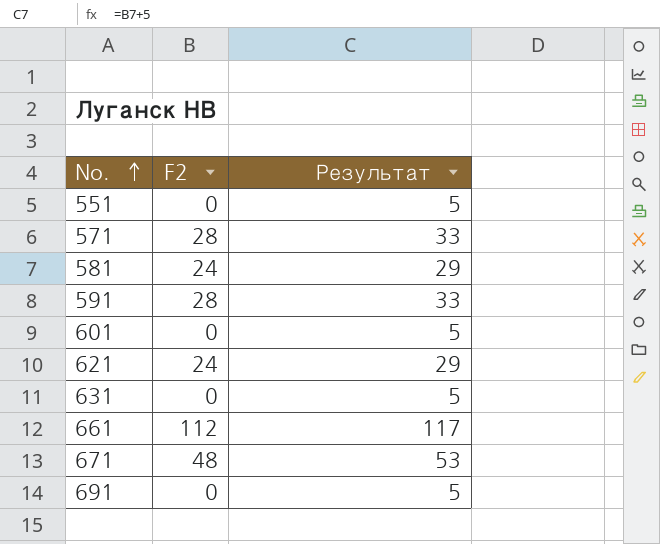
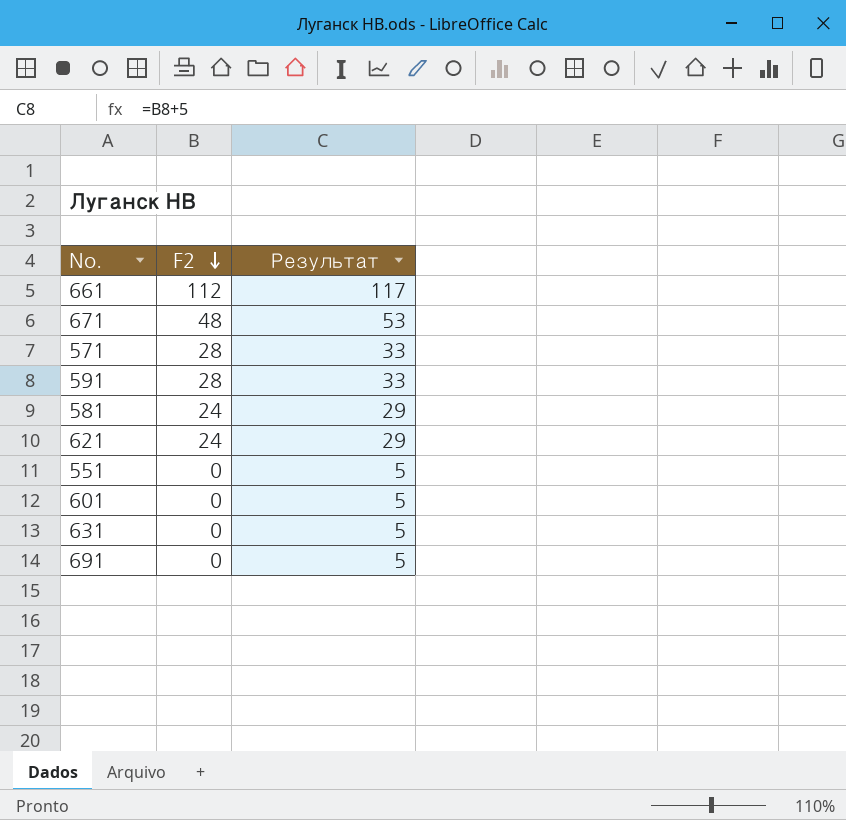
row order: No. ascending -> F2 descending

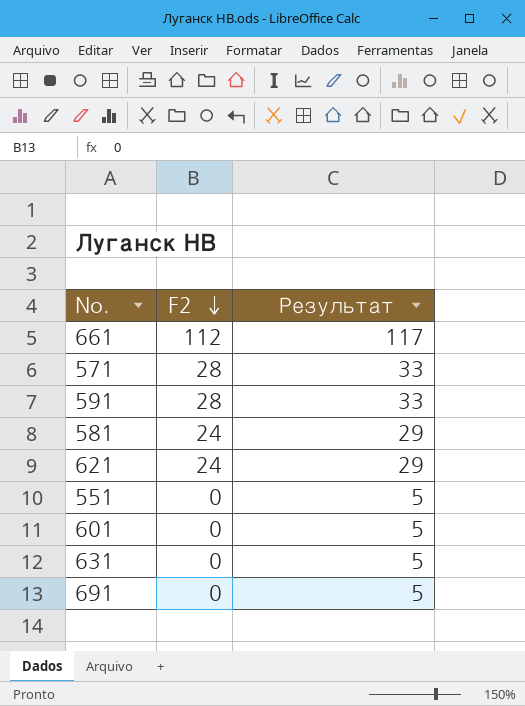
row 671: 48 | 53 -> none

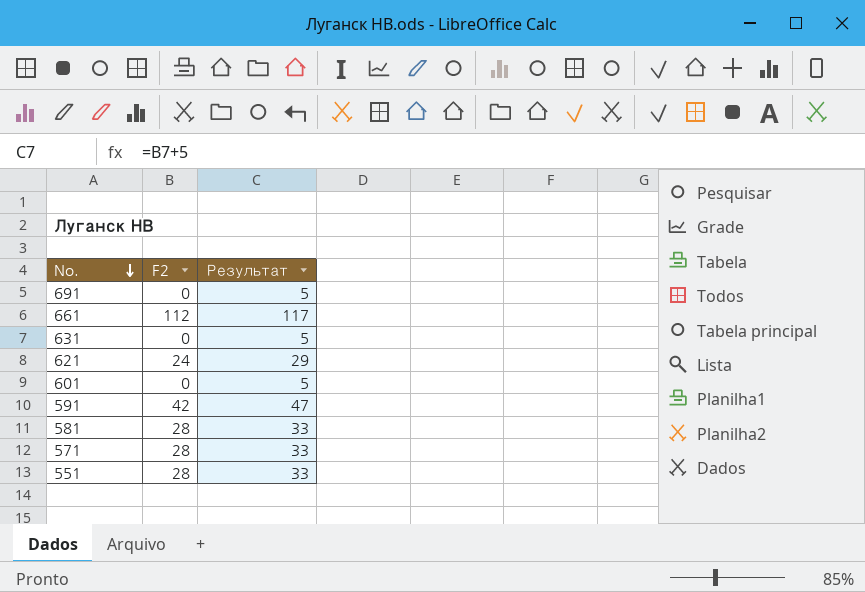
row order: F2 descending -> No. descending
591 | F2: 28 -> 42
591 | Результат: 33 -> 47
581 | F2: 24 -> 28
581 | Результат: 29 -> 33
551 | F2: 0 -> 28
551 | Результат: 5 -> 33

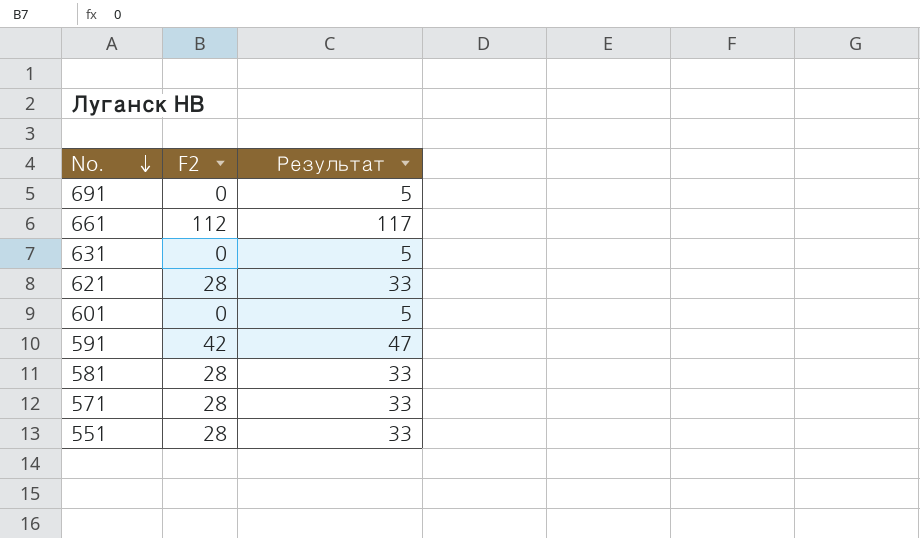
621 | F2: 24 -> 28
621 | Результат: 29 -> 33

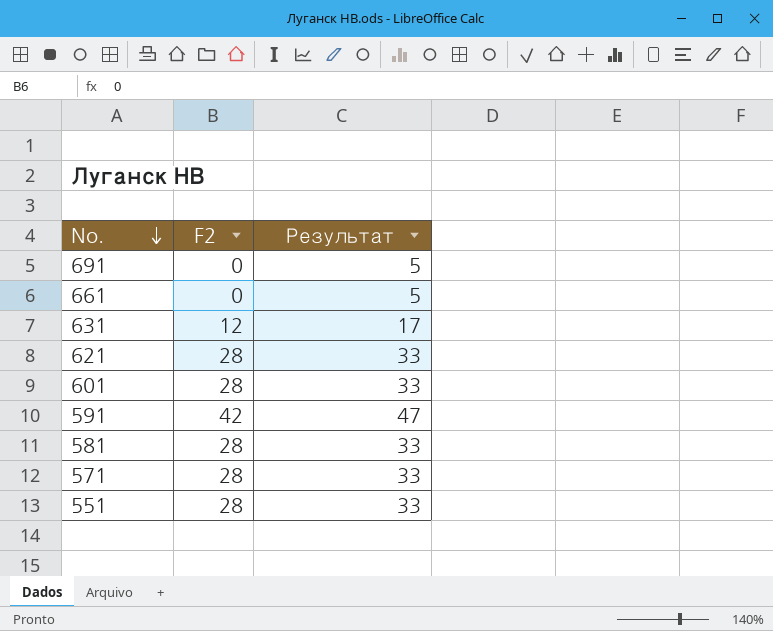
661 | F2: 112 -> 0
661 | Результат: 117 -> 5
631 | F2: 0 -> 12
631 | Результат: 5 -> 17
601 | F2: 0 -> 28
601 | Результат: 5 -> 33

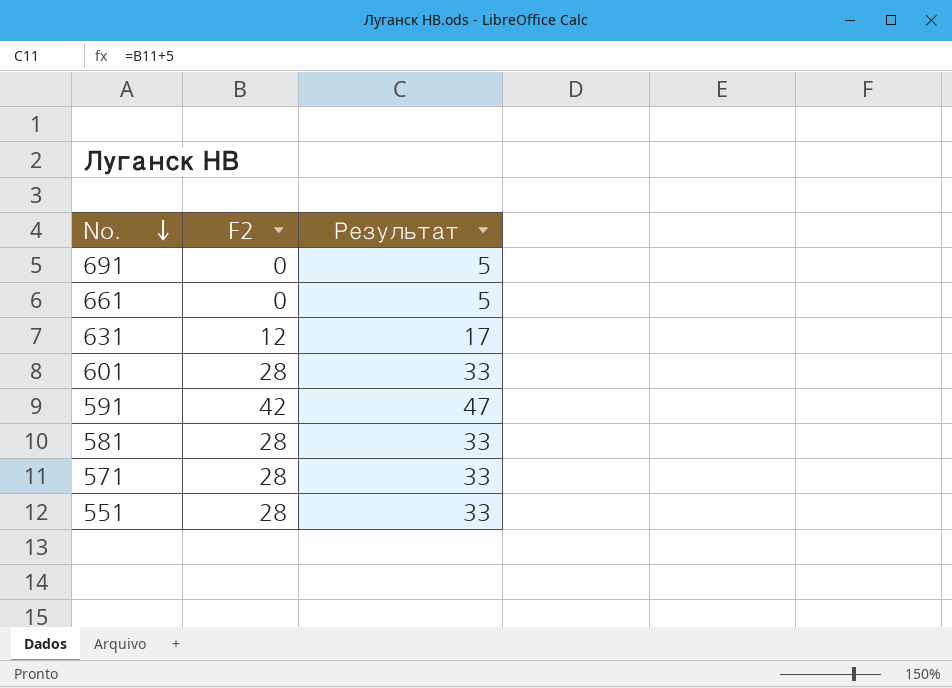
row 621: 28 | 33 -> none

